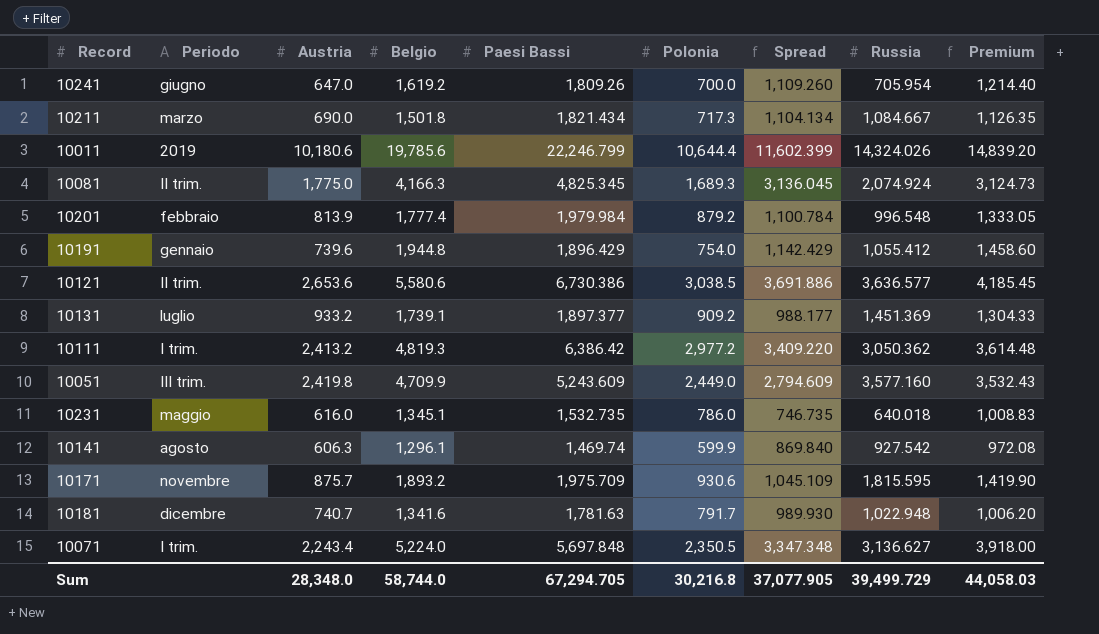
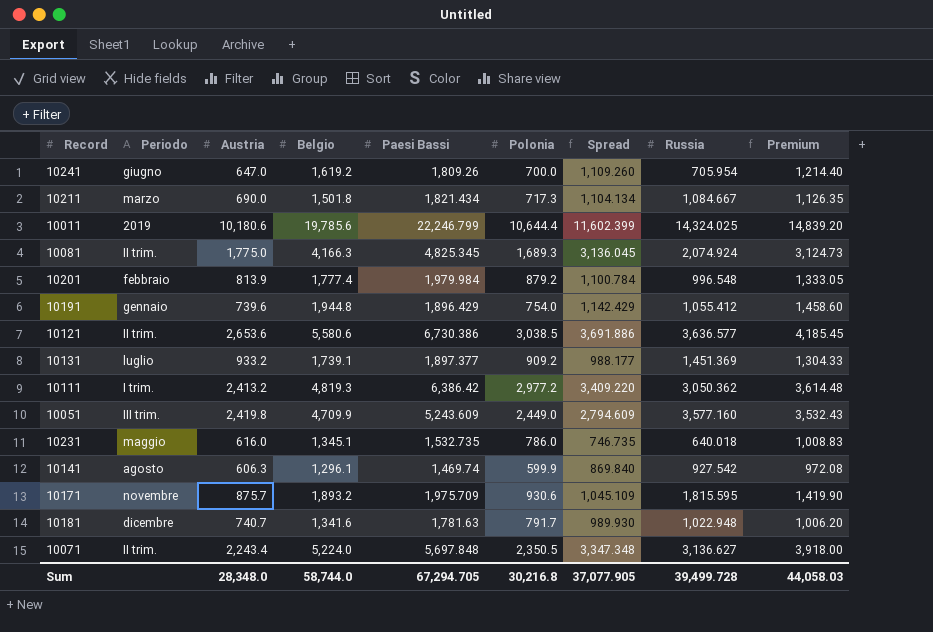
10011 | Russia: 14,324.026 -> 14,324.025
10071 | Periodo: I trim. -> II trim.
Sum | Russia: 39,499.729 -> 39,499.728

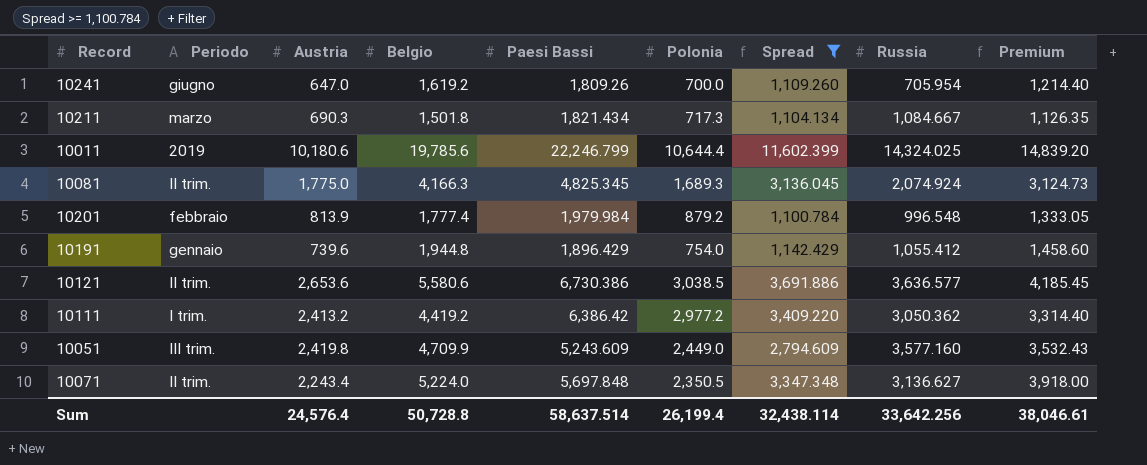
filter: none -> Spread >= 1,100.784
10211 | Austria: 690.0 -> 690.3
10111 | Belgio: 4,819.3 -> 4,419.2
10111 | Premium: 3,614.48 -> 3,314.40
Sum | Austria: 28,348.0 -> 24,576.4
Sum | Belgio: 58,744.0 -> 50,728.8
Sum | Paesi Bassi: 67,294.705 -> 58,637.514
Sum | Polonia: 30,216.8 -> 26,199.4
Sum | Spread: 37,077.905 -> 32,438.114
Sum | Russia: 39,499.728 -> 33,642.256
Sum | Premium: 44,058.03 -> 38,046.61

